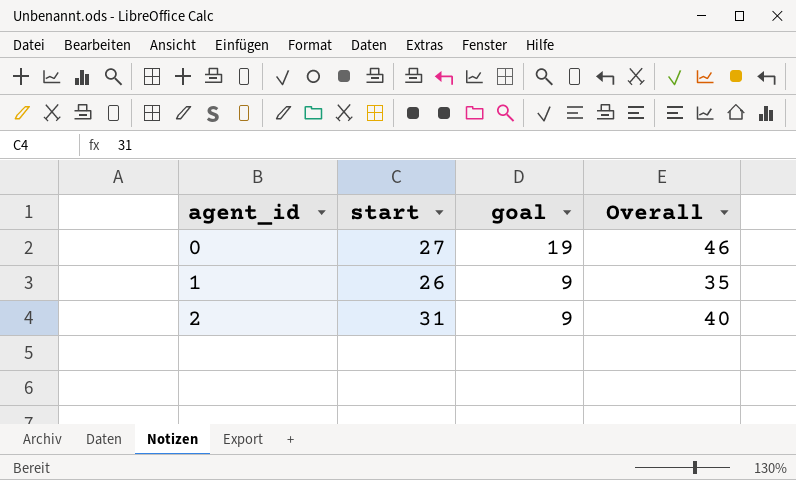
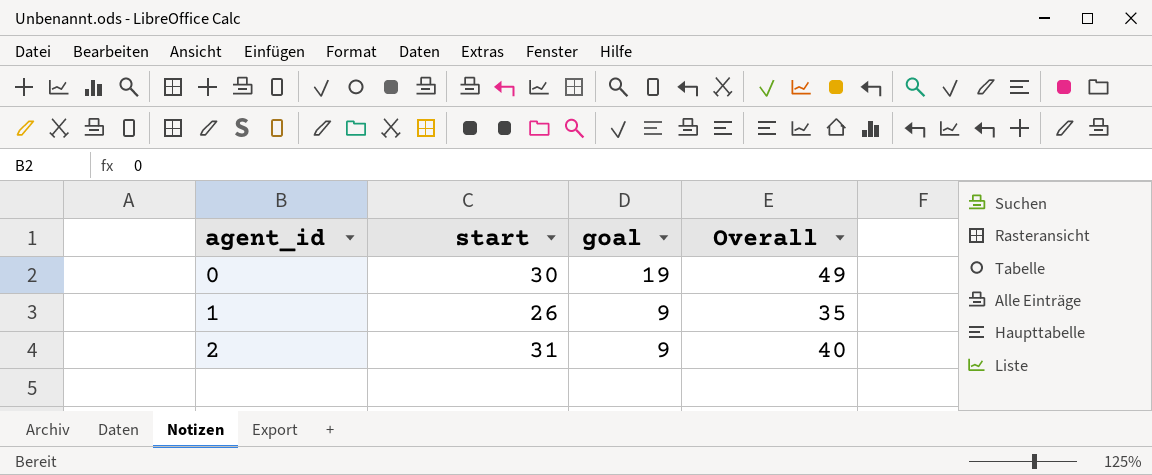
0 | start: 27 -> 30
0 | Overall: 46 -> 49

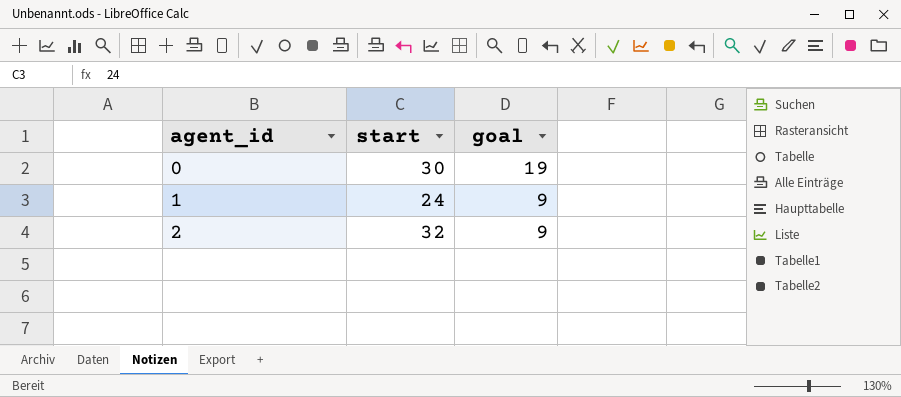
column Overall | formula: [start] + [goal] -> none
1 | start: 26 -> 24
2 | start: 31 -> 32

